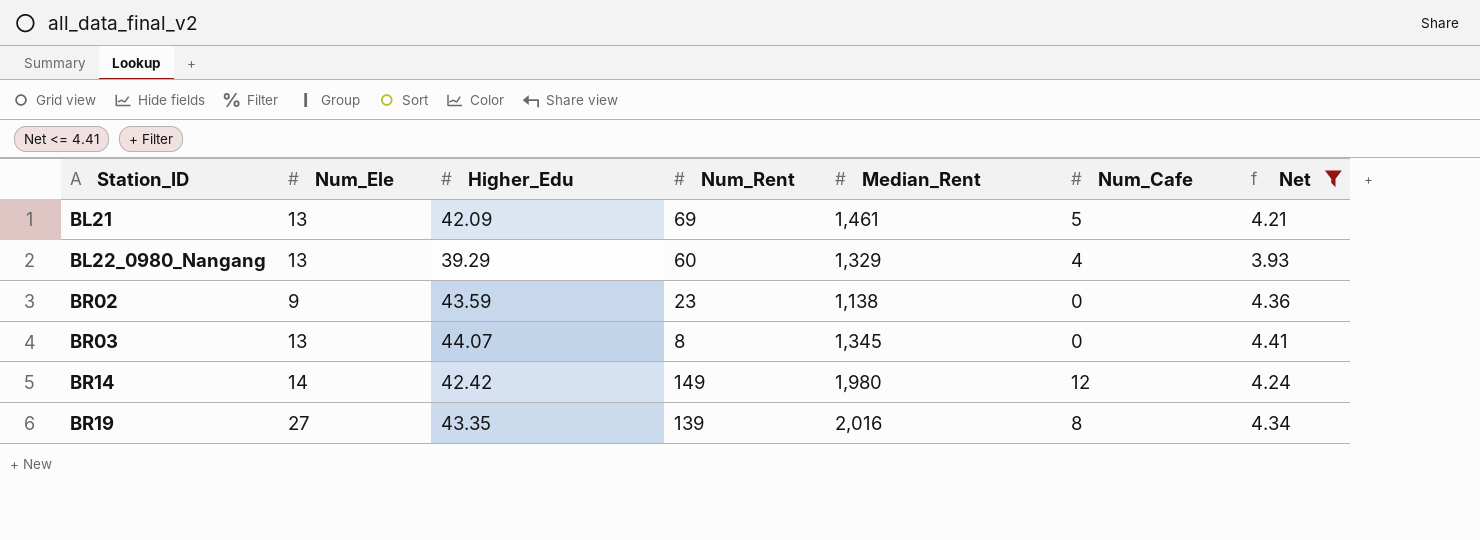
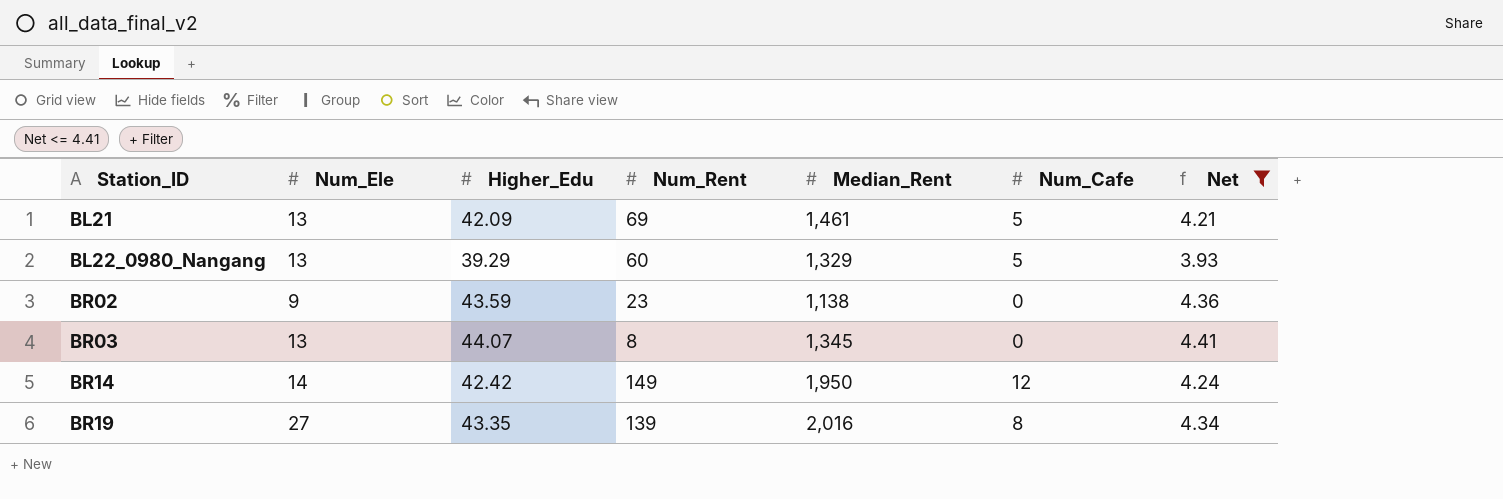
BL22_0980_Nangang | Num_Cafe: 4 -> 5
BR14 | Median_Rent: 1,980 -> 1,950

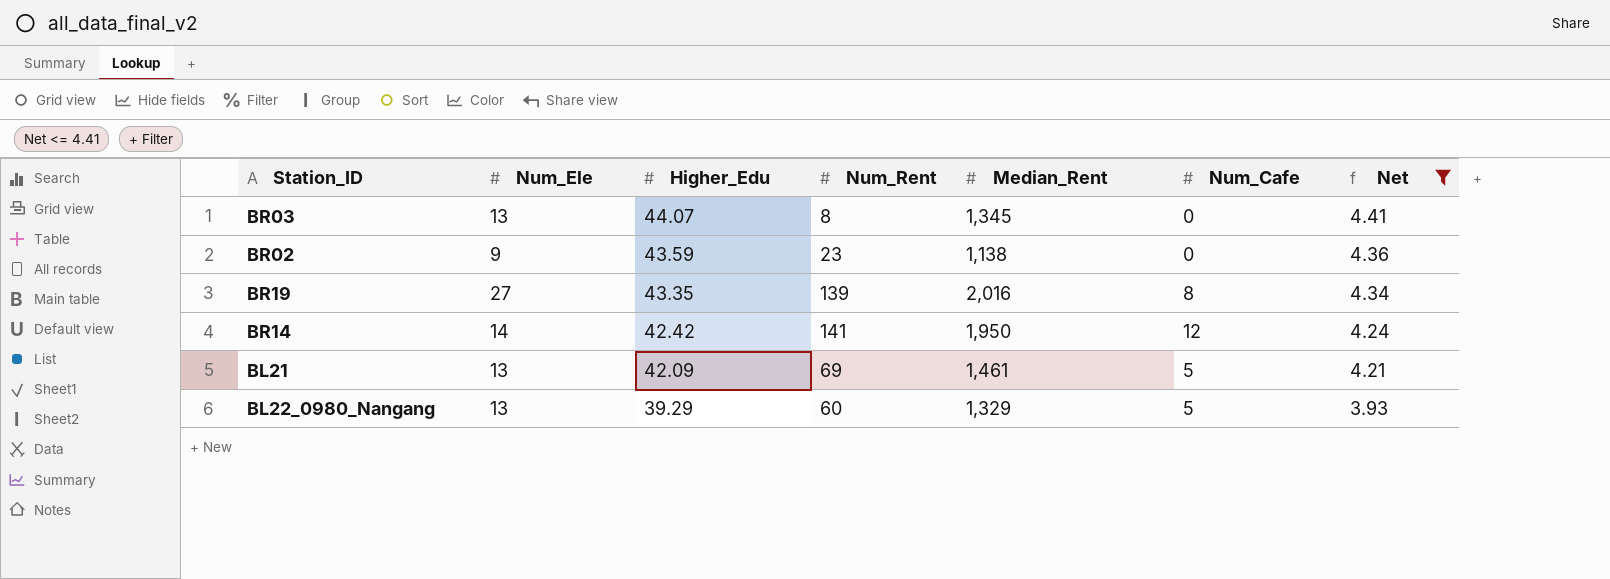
row order: Station_ID ascending -> Higher_Edu descending
BR14 | Num_Rent: 149 -> 141

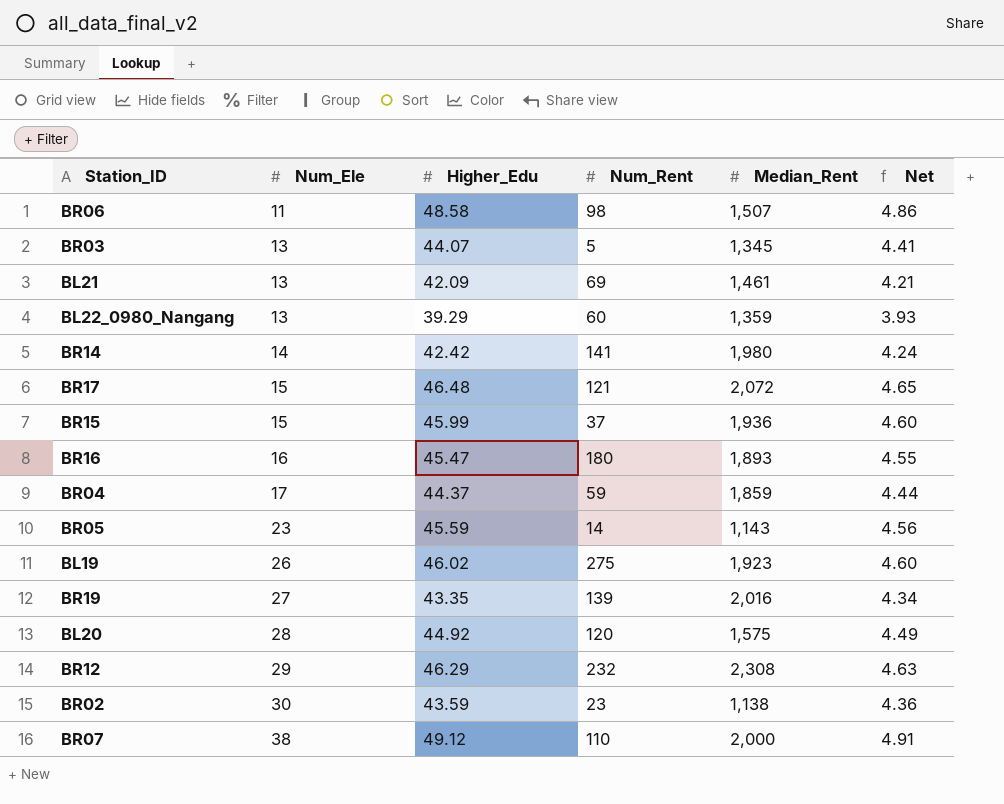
filter: Net <= 4.41 -> none
row order: Higher_Edu descending -> Num_Ele ascending
column Num_Cafe | position: 6 -> none
BR03 | Num_Rent: 8 -> 5
BL22_0980_Nangang | Median_Rent: 1,329 -> 1,359
BR14 | Median_Rent: 1,950 -> 1,980
BR02 | Num_Ele: 9 -> 30

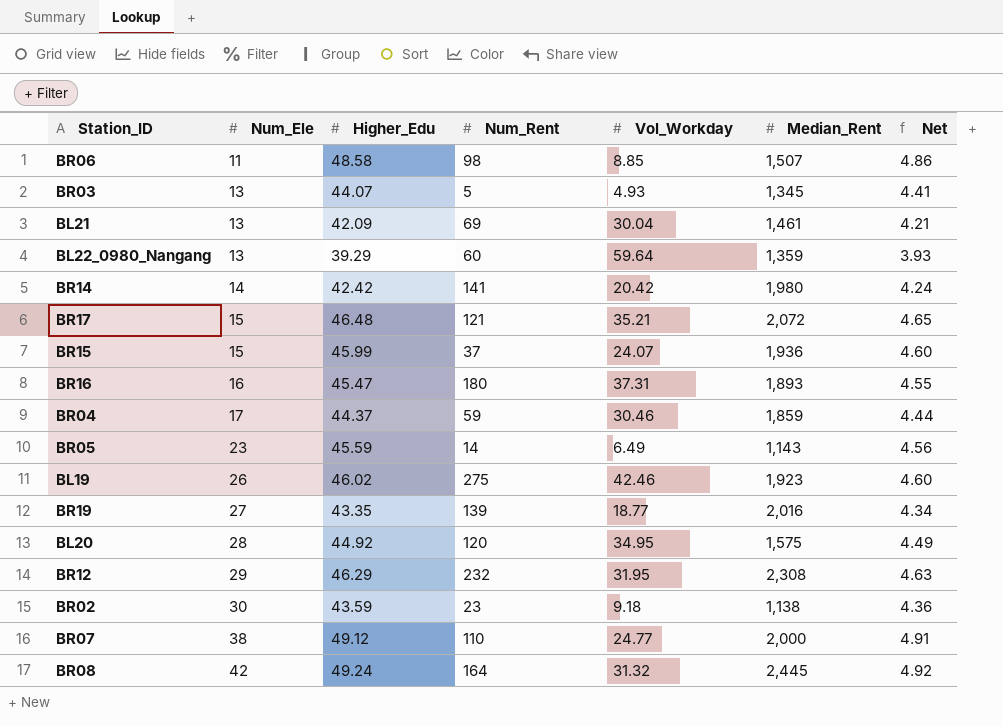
column Vol_Workday | position: none -> 5
row BR08: none -> 42 | 49.24 | 164 | 31.32 | 2,445 | 4.92

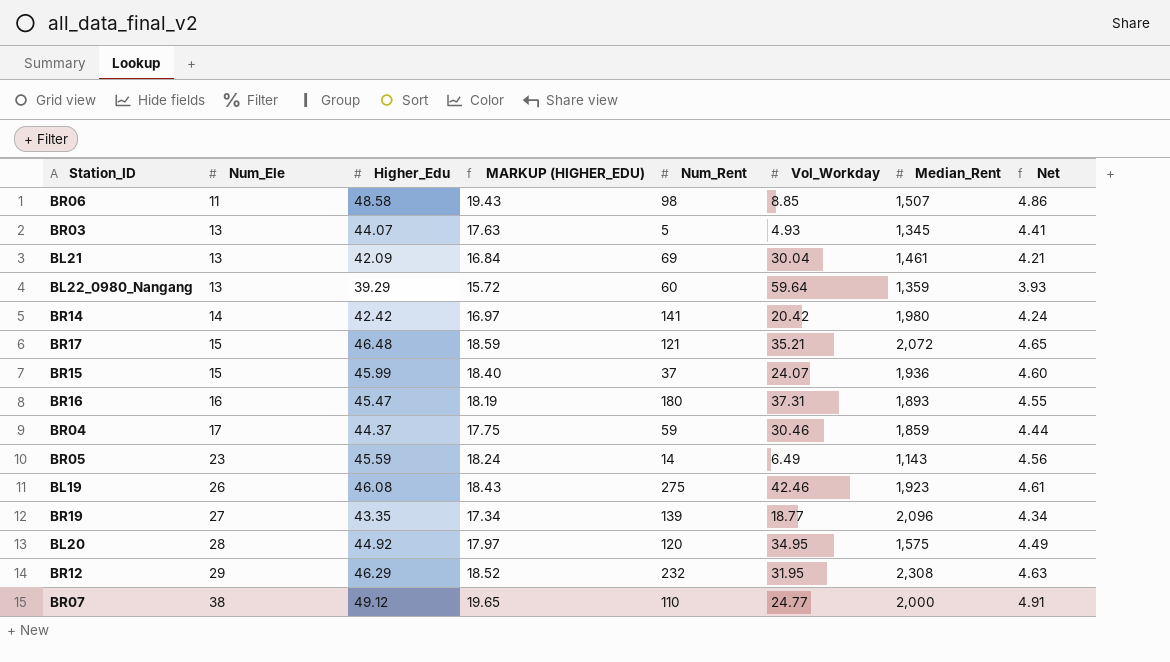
column MARKUP (HIGHER_EDU) | formula: none -> [Higher_Edu] * 0.4
row BR02: 30 | 43.59 | 23 | 9.18 | 1,138 | 4.36 -> none
row BR08: 42 | 49.24 | 164 | 31.32 | 2,445 | 4.92 -> none
BL19 | Higher_Edu: 46.02 -> 46.08
BL19 | Net: 4.60 -> 4.61
BR19 | Median_Rent: 2,016 -> 2,096

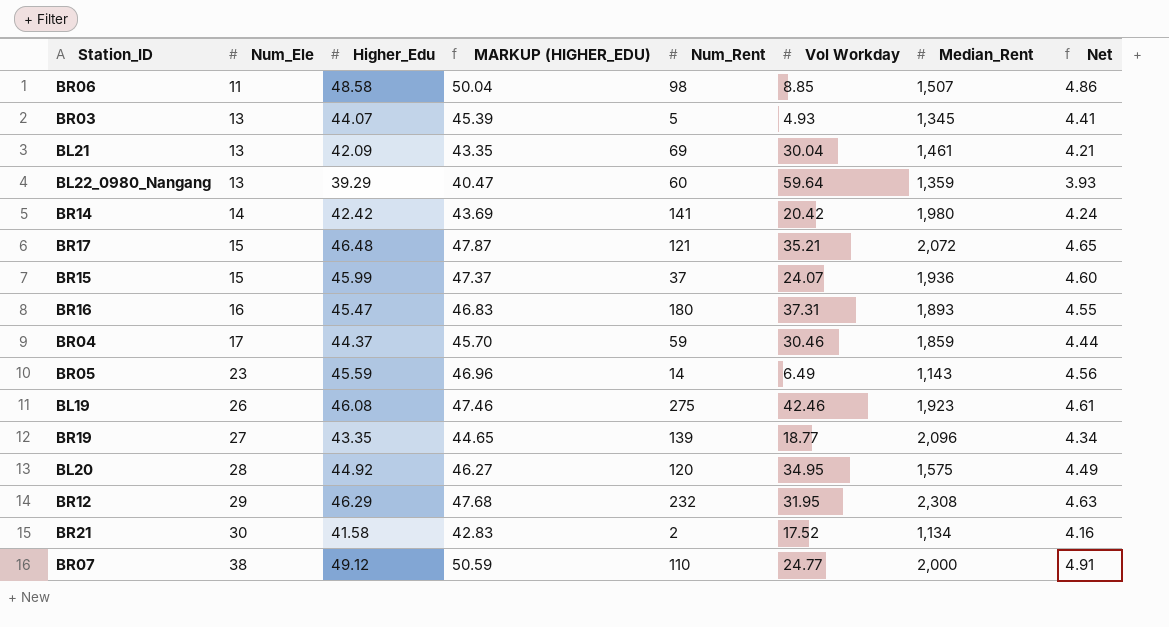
column MARKUP (HIGHER_EDU) | formula: [Higher_Edu] * 0.4 -> [Higher_Edu] * 1.03
column name: Vol_Workday -> Vol Workday
row BR21: none -> 30 | 41.58 | 42.83 | 2 | 17.52 | 1,134 | 4.16

